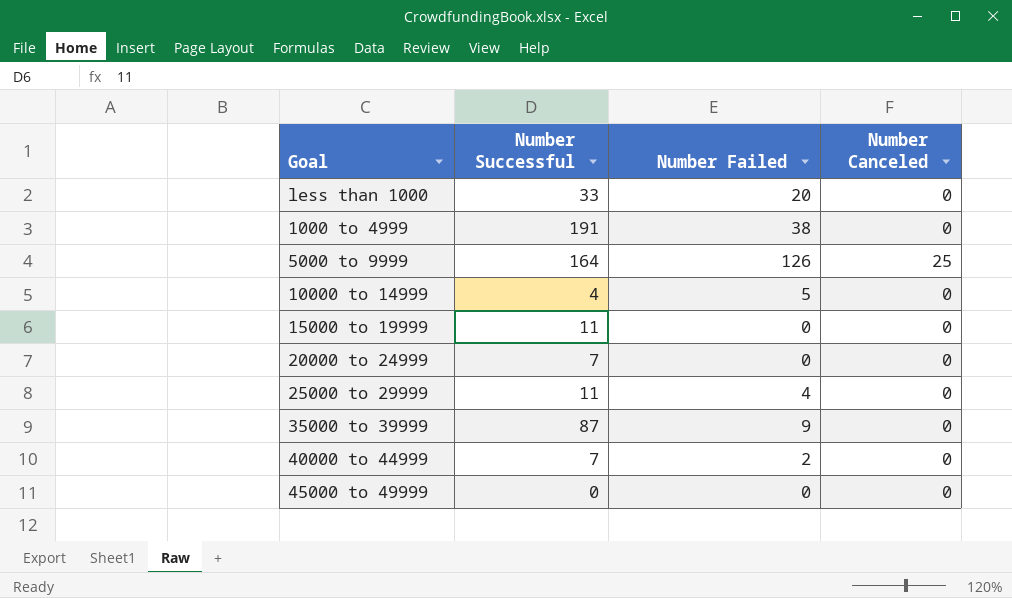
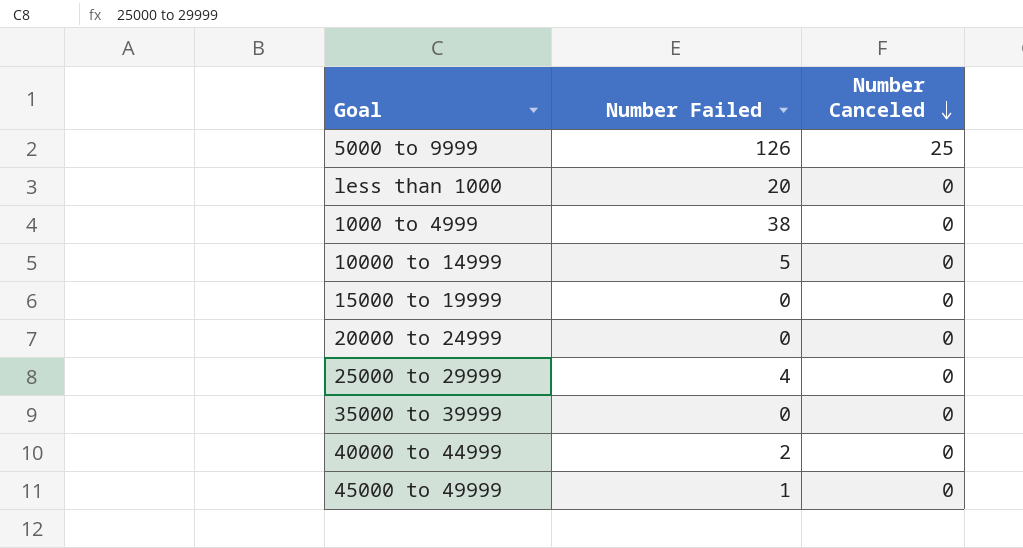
row order: none -> Number Canceled descending
column Number Successful | position: 2 -> none
35000 to 39999 | Number Failed: 9 -> 0
45000 to 49999 | Number Failed: 0 -> 1

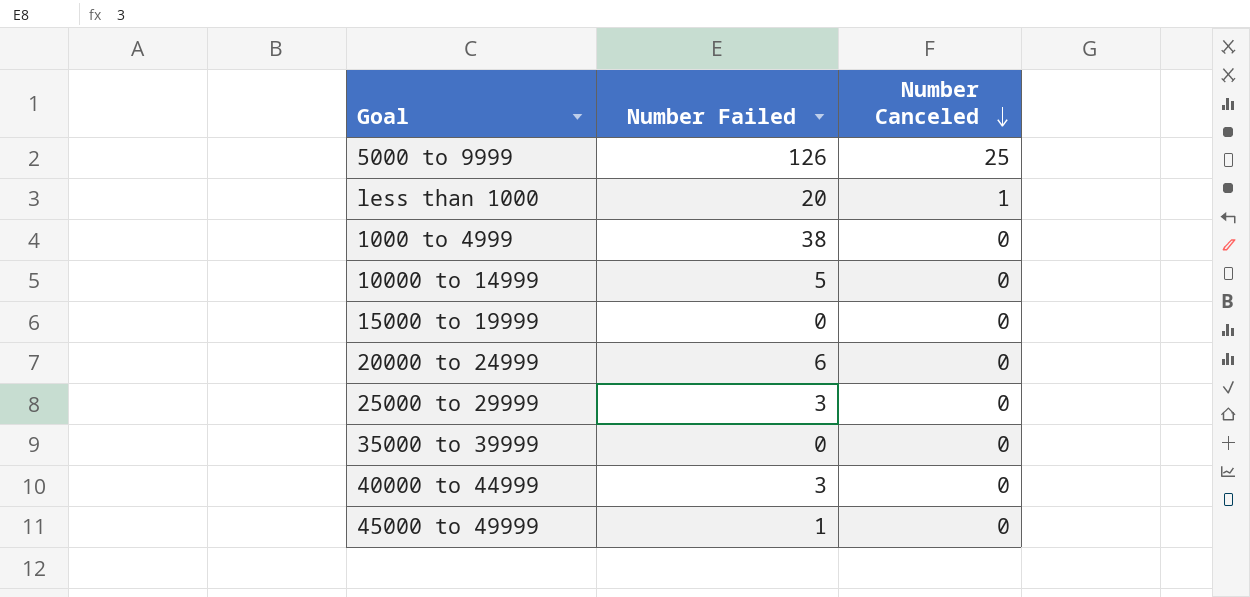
less than 1000 | Number Canceled: 0 -> 1
20000 to 24999 | Number Failed: 0 -> 6
25000 to 29999 | Number Failed: 4 -> 3
40000 to 44999 | Number Failed: 2 -> 3

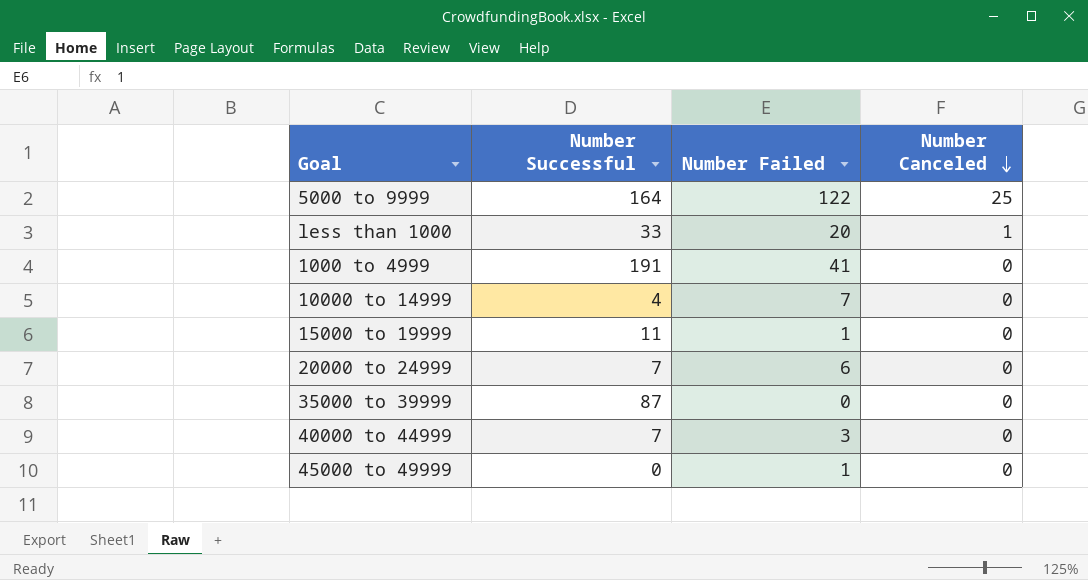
column Number Successful | position: none -> 2
row 25000 to 29999: 3 | 0 -> none
5000 to 9999 | Number Failed: 126 -> 122
1000 to 4999 | Number Failed: 38 -> 41
10000 to 14999 | Number Failed: 5 -> 7
15000 to 19999 | Number Failed: 0 -> 1

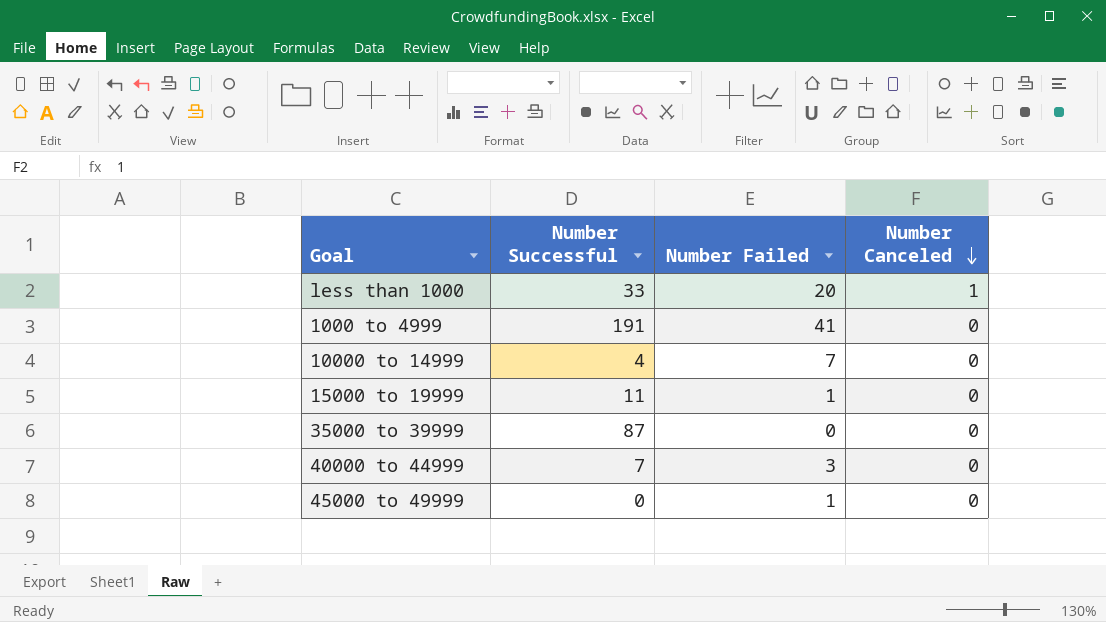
row 5000 to 9999: 164 | 122 | 25 -> none
row 20000 to 24999: 7 | 6 | 0 -> none

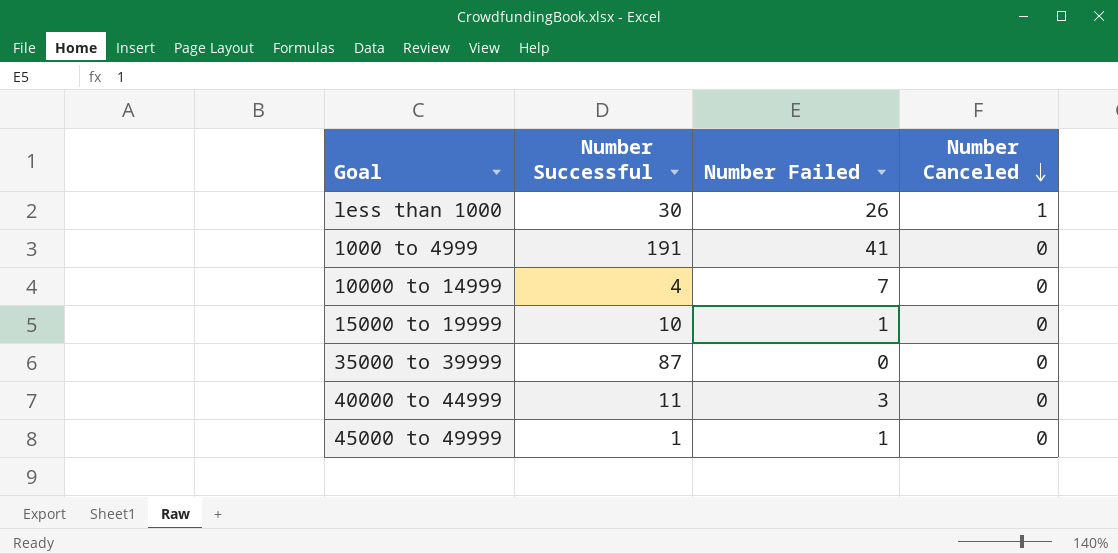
less than 1000 | Number Successful: 33 -> 30
less than 1000 | Number Failed: 20 -> 26
15000 to 19999 | Number Successful: 11 -> 10
40000 to 44999 | Number Successful: 7 -> 11
45000 to 49999 | Number Successful: 0 -> 1

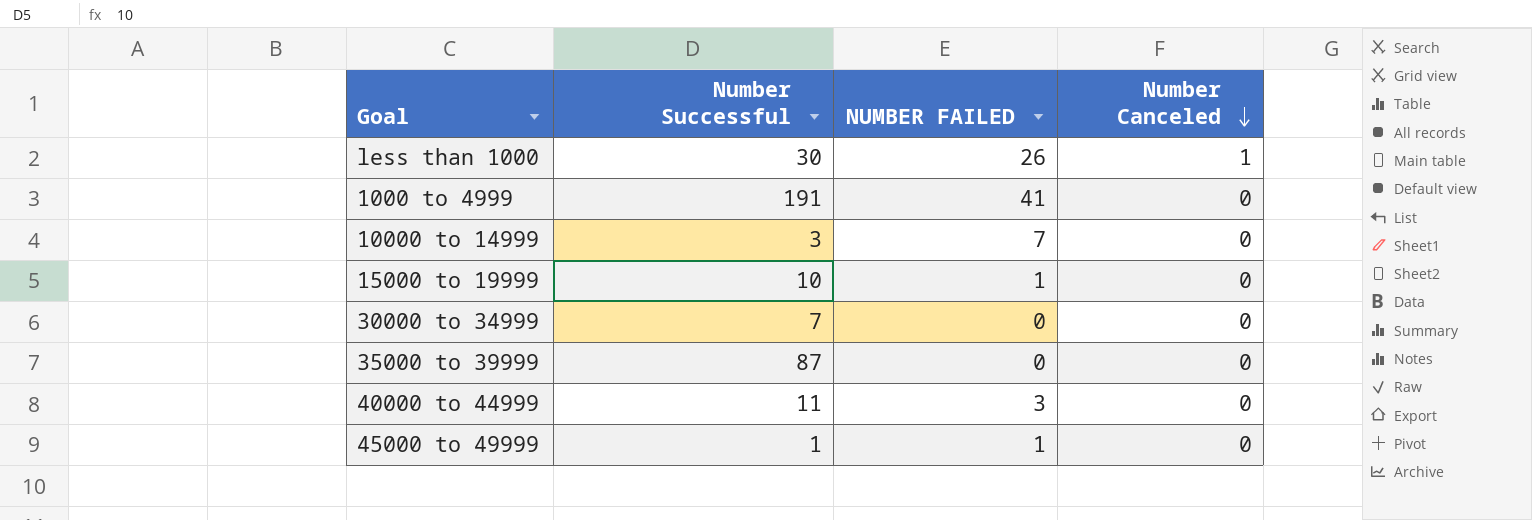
column name: Number Failed -> NUMBER FAILED
10000 to 14999 | Number Successful: 4 -> 3
row 30000 to 34999: none -> 7 | 0 | 0

